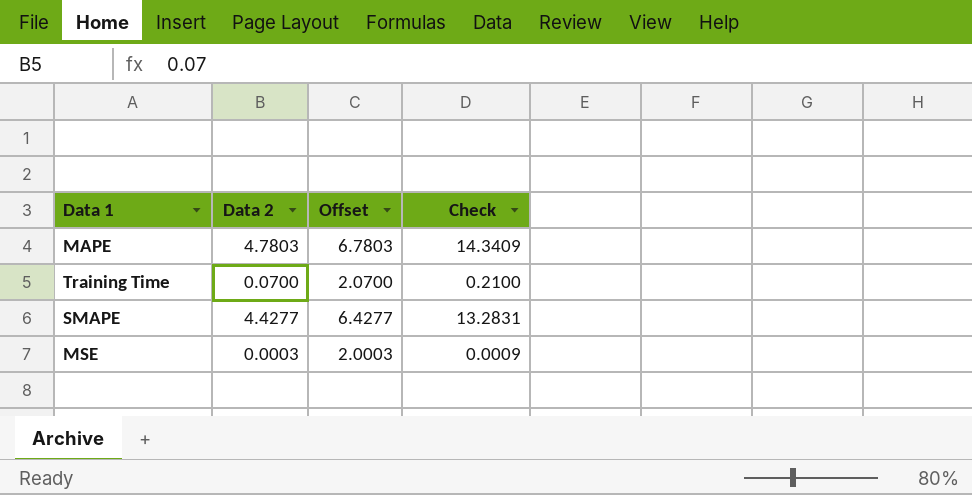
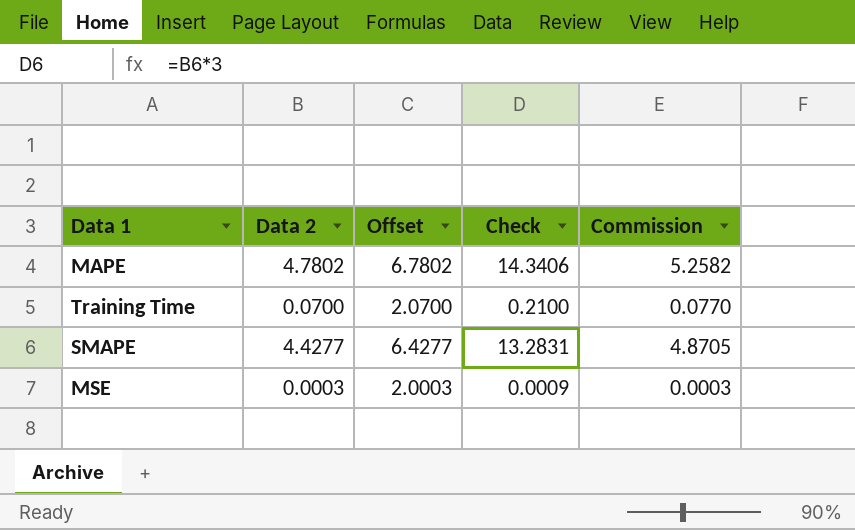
column Commission | formula: none -> [Data 2] * 1.1
MAPE | Data 2: 4.7803 -> 4.7802
MAPE | Offset: 6.7803 -> 6.7802
MAPE | Check: 14.3409 -> 14.3406

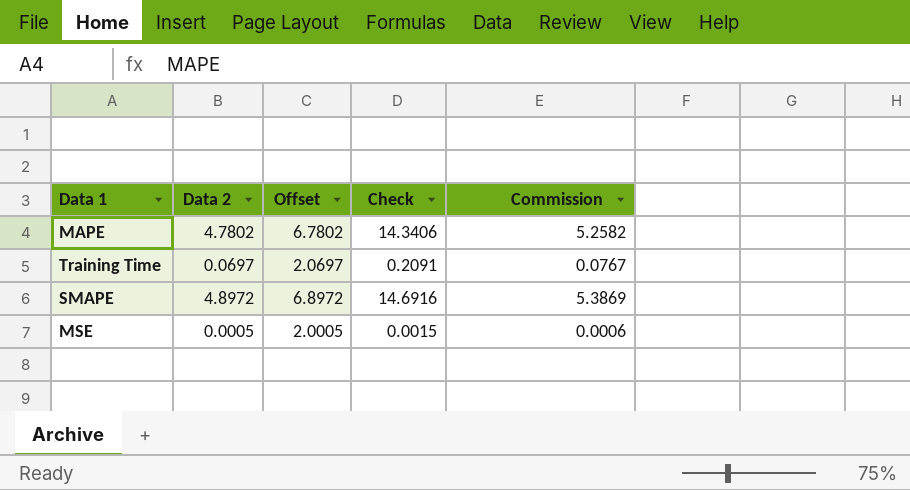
Training Time | Data 2: 0.0700 -> 0.0697
Training Time | Offset: 2.0700 -> 2.0697
Training Time | Check: 0.2100 -> 0.2091
Training Time | Commission: 0.0770 -> 0.0767
SMAPE | Data 2: 4.4277 -> 4.8972
SMAPE | Offset: 6.4277 -> 6.8972
SMAPE | Check: 13.2831 -> 14.6916
SMAPE | Commission: 4.8705 -> 5.3869
MSE | Data 2: 0.0003 -> 0.0005
MSE | Offset: 2.0003 -> 2.0005
MSE | Check: 0.0009 -> 0.0015
MSE | Commission: 0.0003 -> 0.0006

